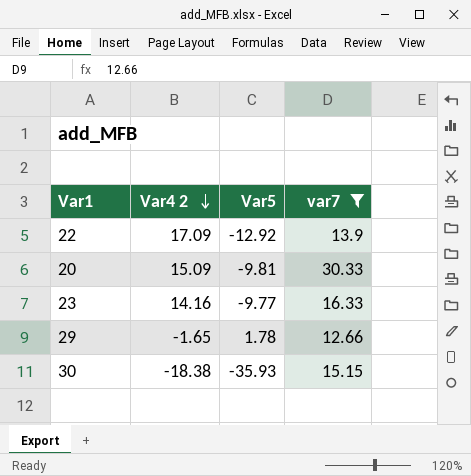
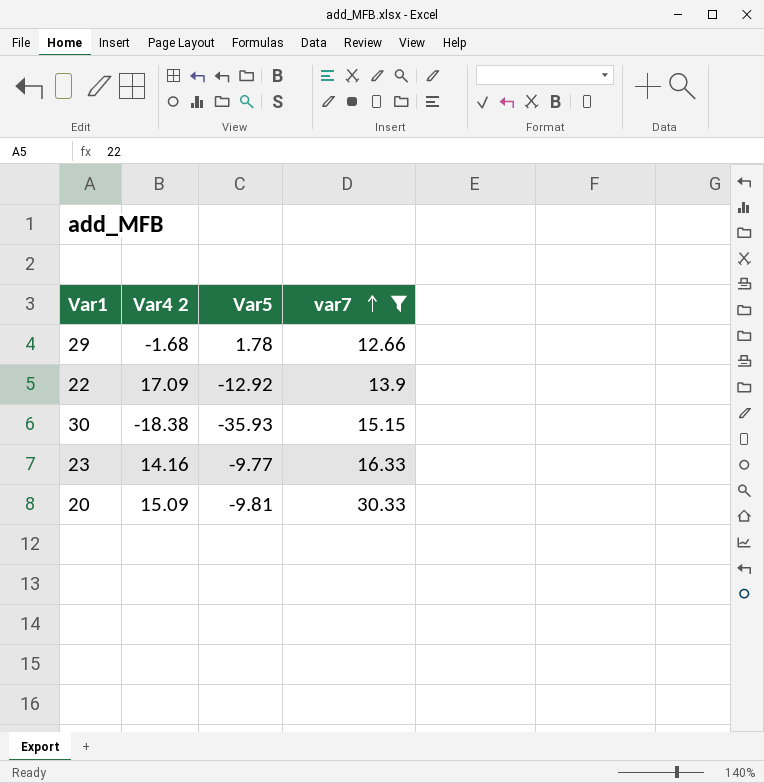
row order: Var4 2 descending -> var7 ascending
29 | Var4 2: -1.65 -> -1.68

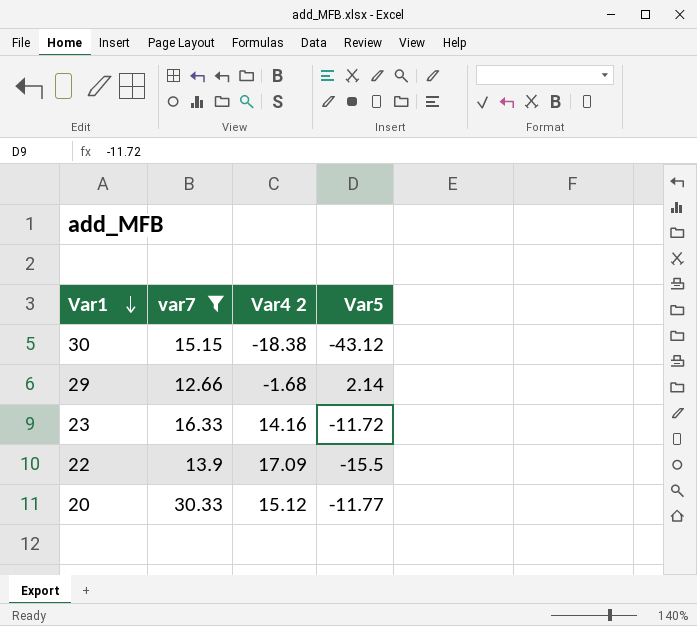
row order: var7 ascending -> Var1 descending
column var7 | position: 4 -> 2
30 | Var5: -35.93 -> -43.12
29 | Var5: 1.78 -> 2.14
23 | Var5: -9.77 -> -11.72
22 | Var5: -12.92 -> -15.5
20 | Var4 2: 15.09 -> 15.12
20 | Var5: -9.81 -> -11.77

